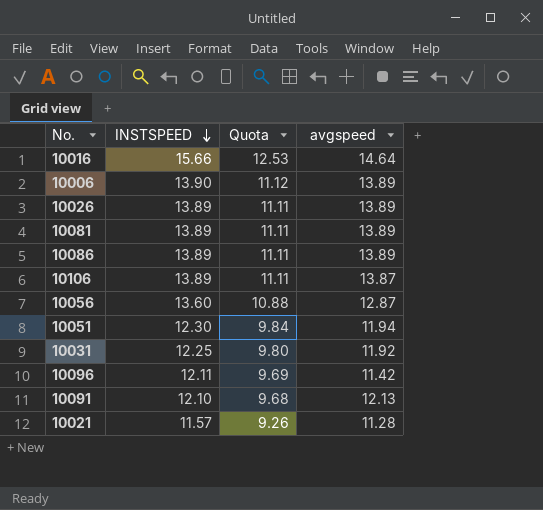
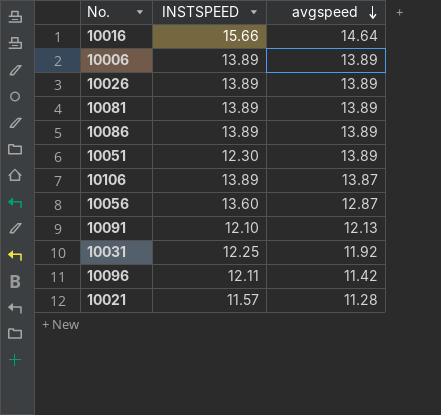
row order: INSTSPEED descending -> avgspeed descending
column Quota | formula: [INSTSPEED] * 0.8 -> none
10006 | INSTSPEED: 13.90 -> 13.89
10051 | avgspeed: 11.94 -> 13.89

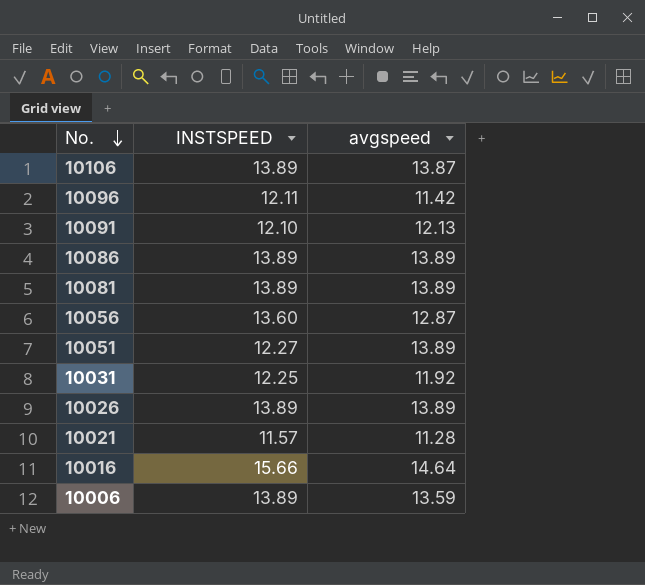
row order: avgspeed descending -> No. descending
10051 | INSTSPEED: 12.30 -> 12.27
10006 | avgspeed: 13.89 -> 13.59

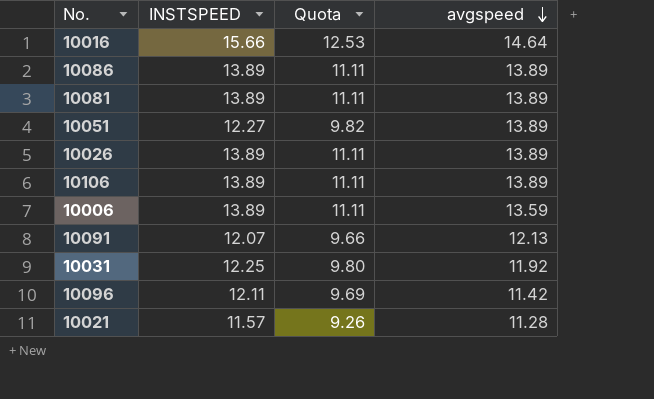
row order: No. descending -> avgspeed descending
column Quota | formula: none -> [INSTSPEED] * 0.8
row 10056: 13.60 | 12.87 -> none
10106 | avgspeed: 13.87 -> 13.89
10091 | INSTSPEED: 12.10 -> 12.07

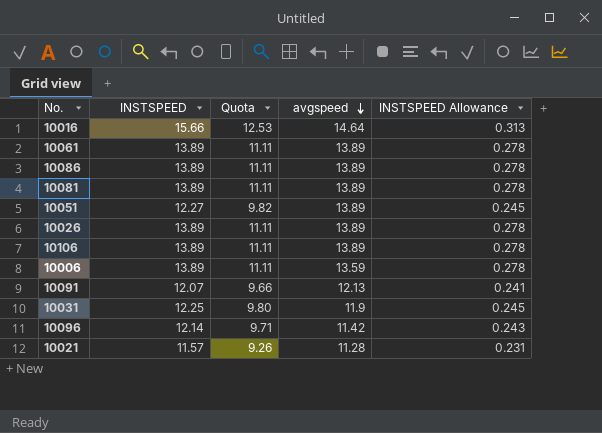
column INSTSPEED Allowance | formula: none -> [INSTSPEED] * 0.02
row 10061: none -> 13.89 | 11.11 | 13.89 | 0.278
10031 | avgspeed: 11.92 -> 11.9
10096 | INSTSPEED: 12.11 -> 12.14
10096 | Quota: 9.69 -> 9.71

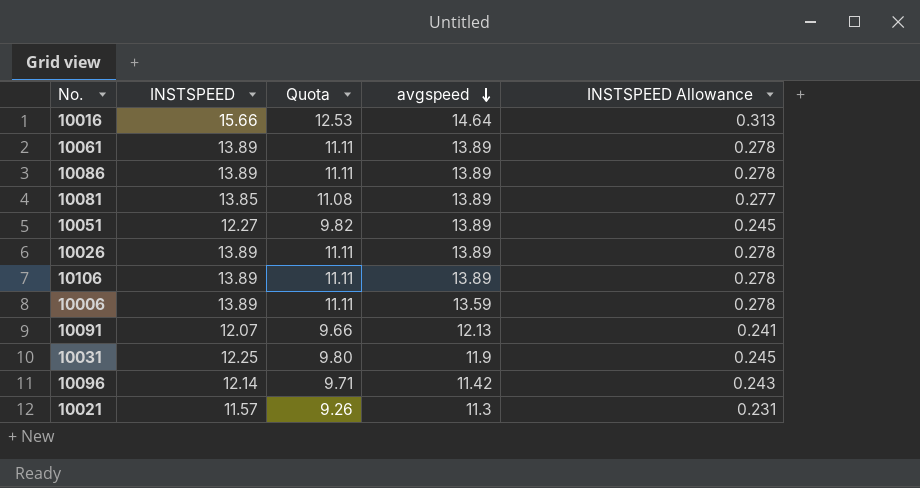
10081 | INSTSPEED: 13.89 -> 13.85
10081 | Quota: 11.11 -> 11.08
10081 | INSTSPEED Allowance: 0.278 -> 0.277
10021 | avgspeed: 11.28 -> 11.3

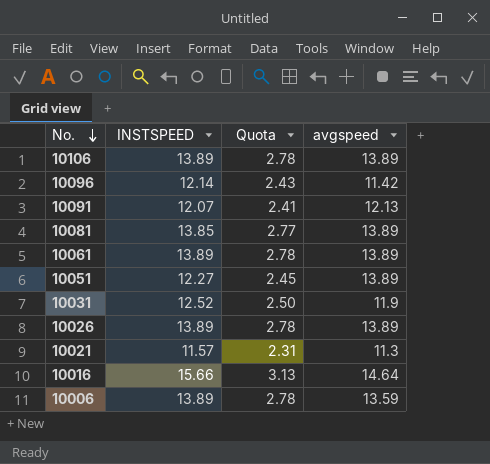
row order: avgspeed descending -> No. descending
column INSTSPEED Allowance | formula: [INSTSPEED] * 0.02 -> none
column Quota | formula: [INSTSPEED] * 0.8 -> [INSTSPEED] * 0.2
row 10086: 13.89 | 11.11 | 13.89 | 0.278 -> none
10031 | INSTSPEED: 12.25 -> 12.52

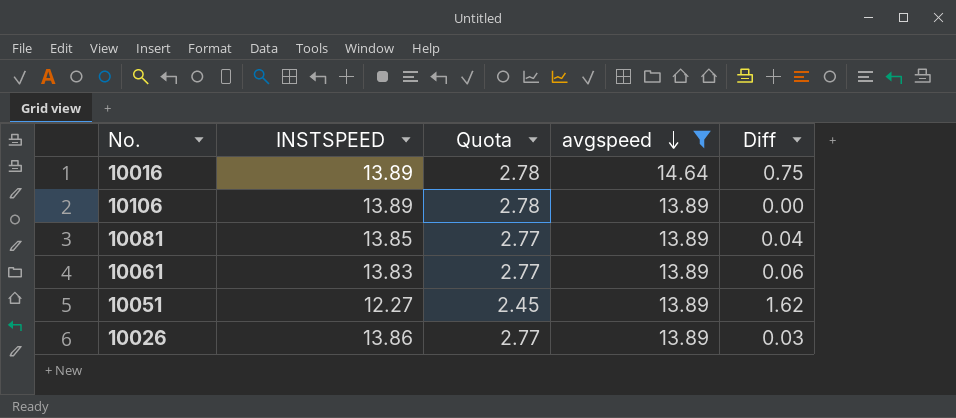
filter: none -> avgspeed >= 13.89
row order: No. descending -> avgspeed descending
column Diff | formula: none -> [avgspeed] - [INSTSPEED]
10016 | INSTSPEED: 15.66 -> 13.89
10016 | Quota: 3.13 -> 2.78
10061 | INSTSPEED: 13.89 -> 13.83
10061 | Quota: 2.78 -> 2.77
10026 | INSTSPEED: 13.89 -> 13.86
10026 | Quota: 2.78 -> 2.77

